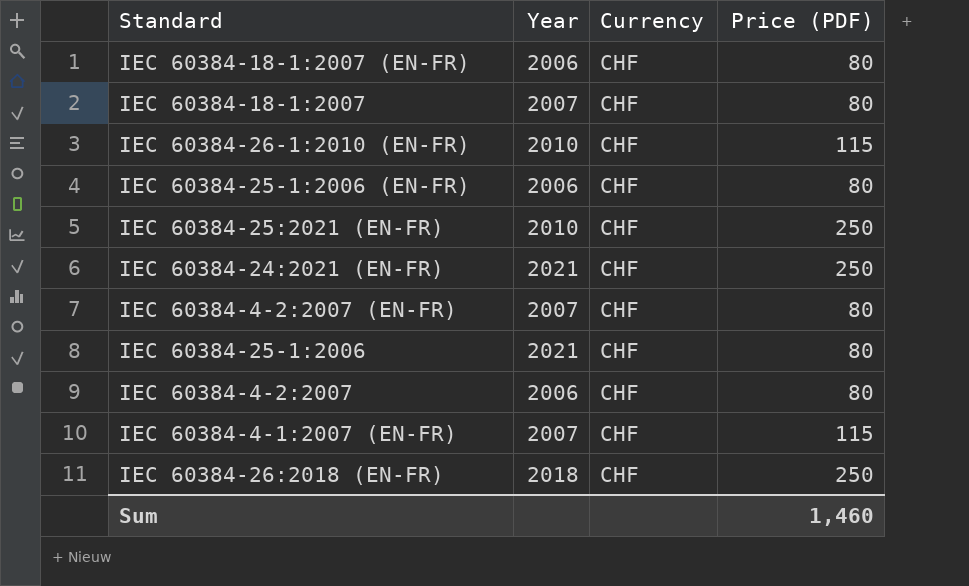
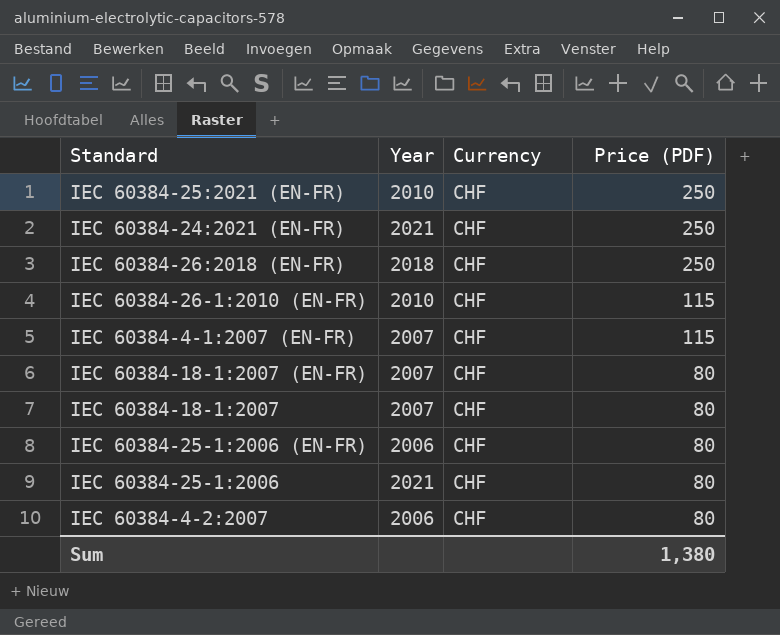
row order: none -> Price (PDF) descending
row IEC 60384-4-2:2007 (EN-FR): 2007 | CHF | 80 -> none
IEC 60384-18-1:2007 (EN-FR) | Year: 2006 -> 2007
Sum | Price (PDF): 1,460 -> 1,380

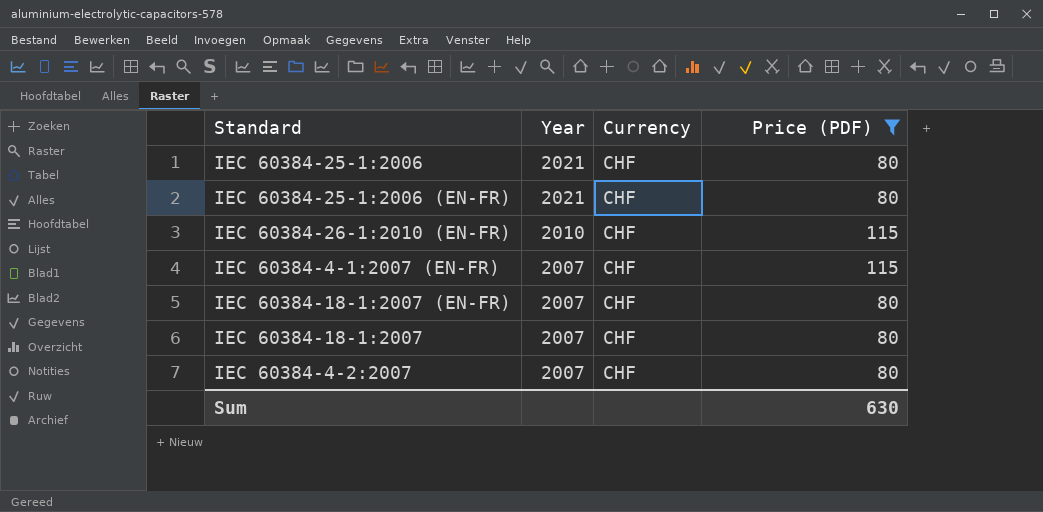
filter: none -> Price (PDF) != 250
row order: Price (PDF) descending -> Year descending
IEC 60384-25-1:2006 (EN-FR) | Year: 2006 -> 2021
IEC 60384-4-2:2007 | Year: 2006 -> 2007
Sum | Price (PDF): 1,380 -> 630

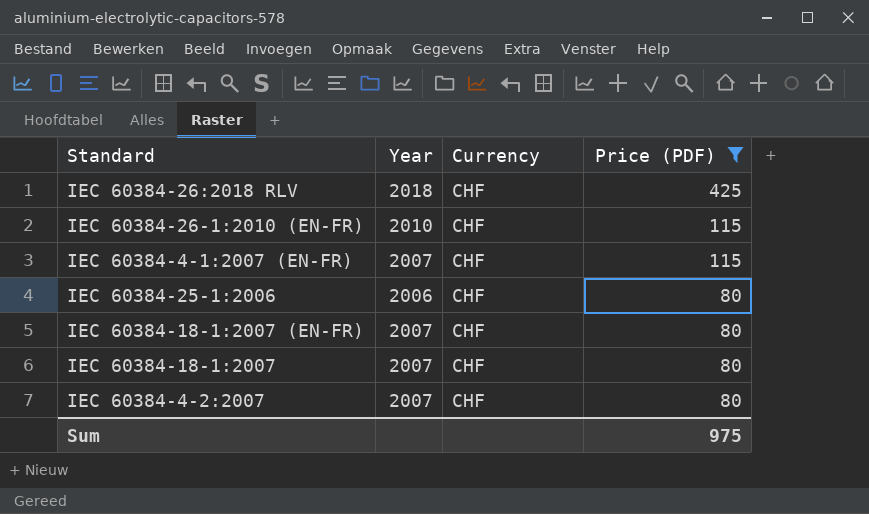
row order: Year descending -> Price (PDF) descending
row IEC 60384-25-1:2006 (EN-FR): 2021 | CHF | 80 -> none
row IEC 60384-26:2018 RLV: none -> 2018 | CHF | 425
IEC 60384-25-1:2006 | Year: 2021 -> 2006
Sum | Price (PDF): 630 -> 975

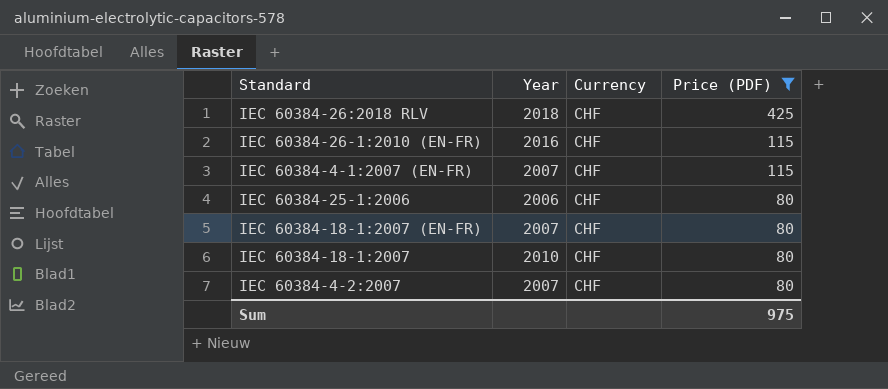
IEC 60384-26-1:2010 (EN-FR) | Year: 2010 -> 2016
IEC 60384-18-1:2007 | Year: 2007 -> 2010

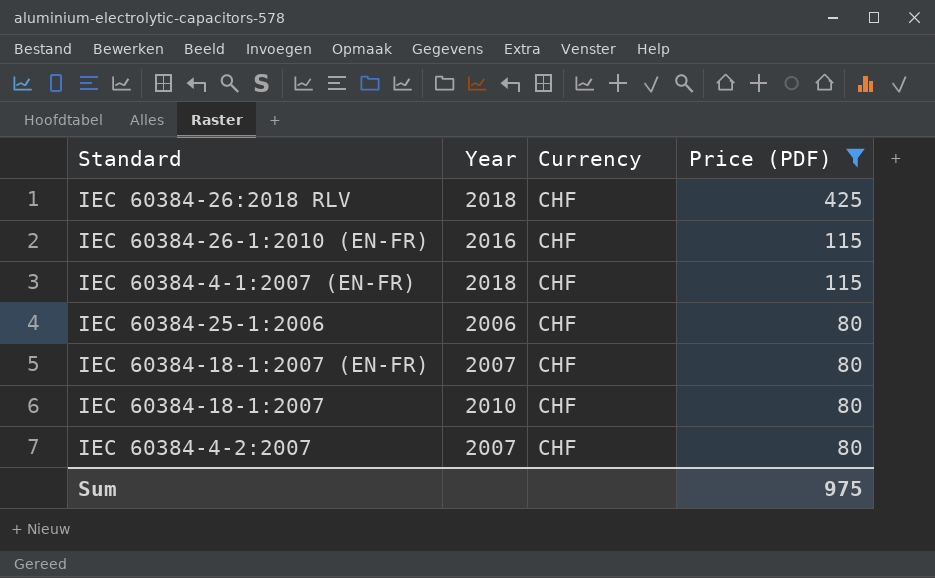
IEC 60384-4-1:2007 (EN-FR) | Year: 2007 -> 2018

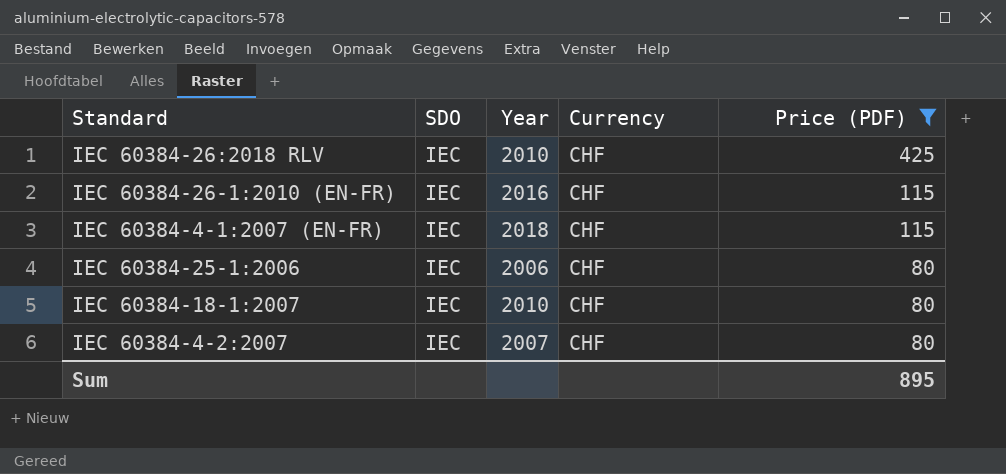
column SDO | position: none -> 2
row IEC 60384-18-1:2007 (EN-FR): 2007 | CHF | 80 -> none
IEC 60384-26:2018 RLV | Year: 2018 -> 2010
Sum | Price (PDF): 975 -> 895

